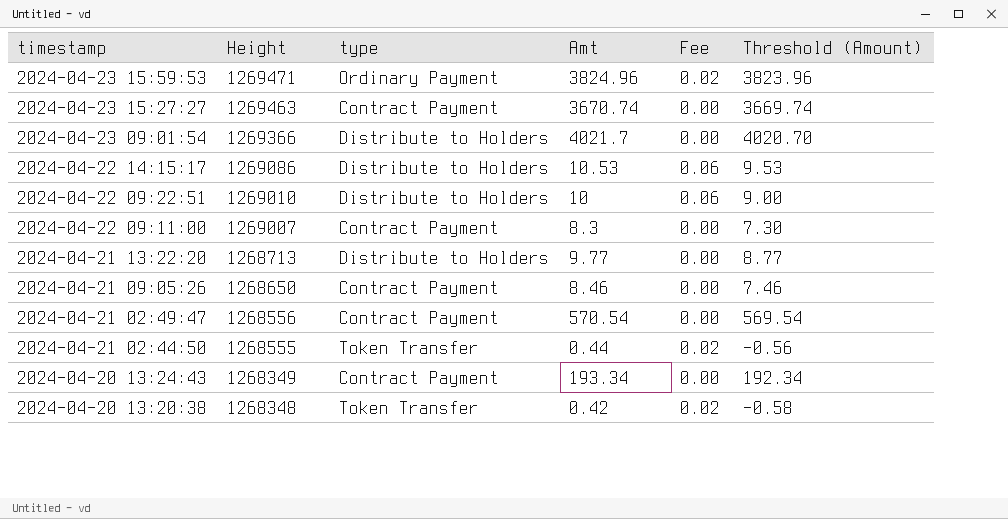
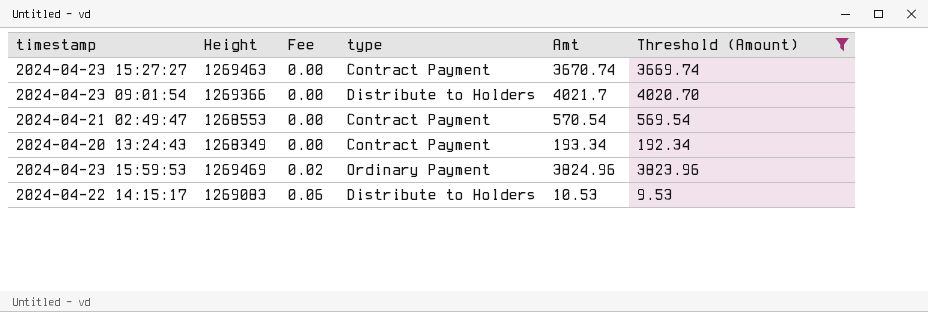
filter: none -> Threshold (Amount) >= 9.53
row order: timestamp descending -> Fee ascending
column Fee | position: 5 -> 3
2024-04-21 02:49:47 | Height: 1268556 -> 1268553
2024-04-23 15:59:53 | Height: 1269471 -> 1269469
2024-04-22 14:15:17 | Height: 1269086 -> 1269083

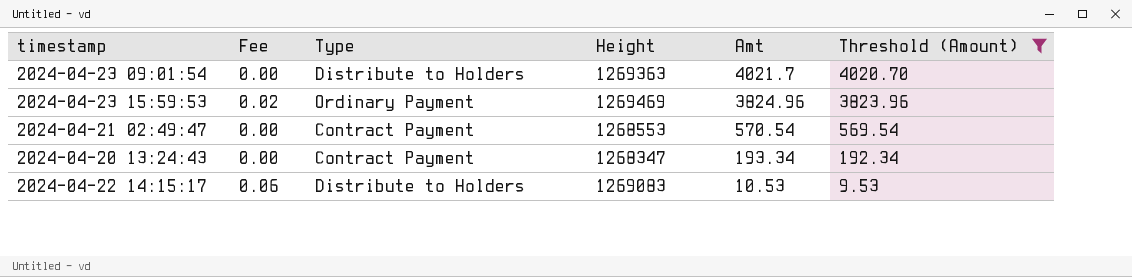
row order: Fee ascending -> Amt descending
column name: type -> Type
column Height | position: 2 -> 4
row 2024-04-23 15:27:27: 1269463 | 0.00 | Contract Payment | 3670.74 | 3669.74 -> none
2024-04-23 09:01:54 | Height: 1269366 -> 1269363
2024-04-20 13:24:43 | Height: 1268349 -> 1268347

